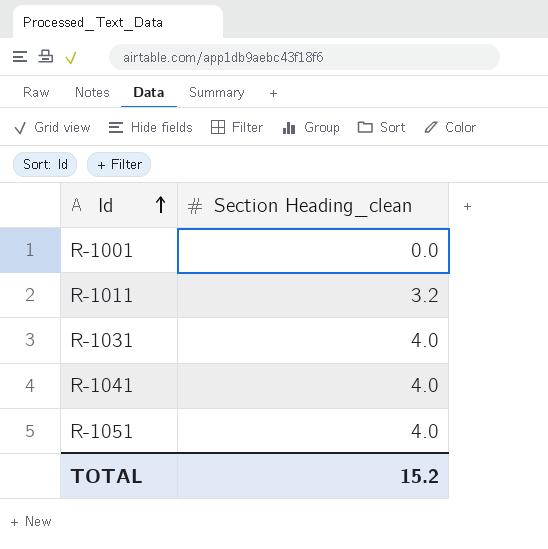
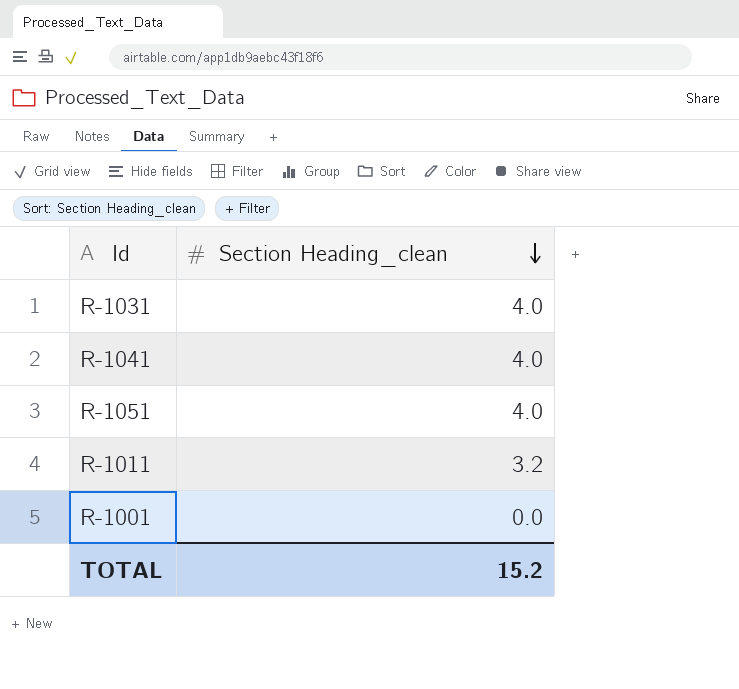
row order: Id ascending -> Section Heading_clean descending

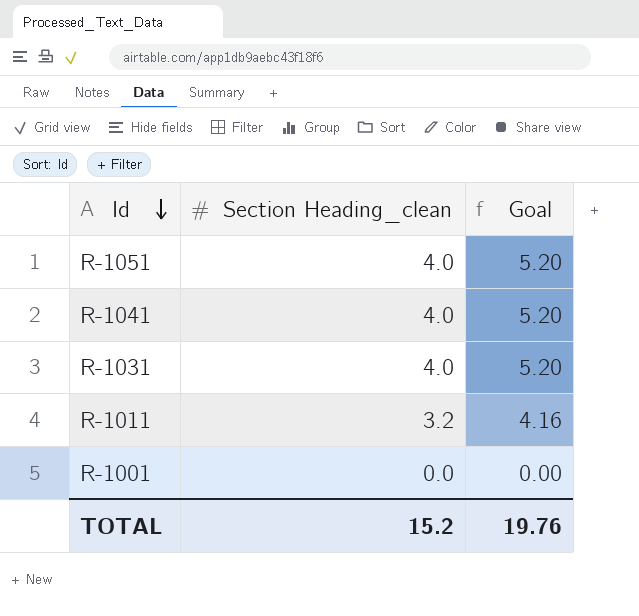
row order: Section Heading_clean descending -> Id descending
column Goal | formula: none -> [Section Heading_clean] * 1.3

